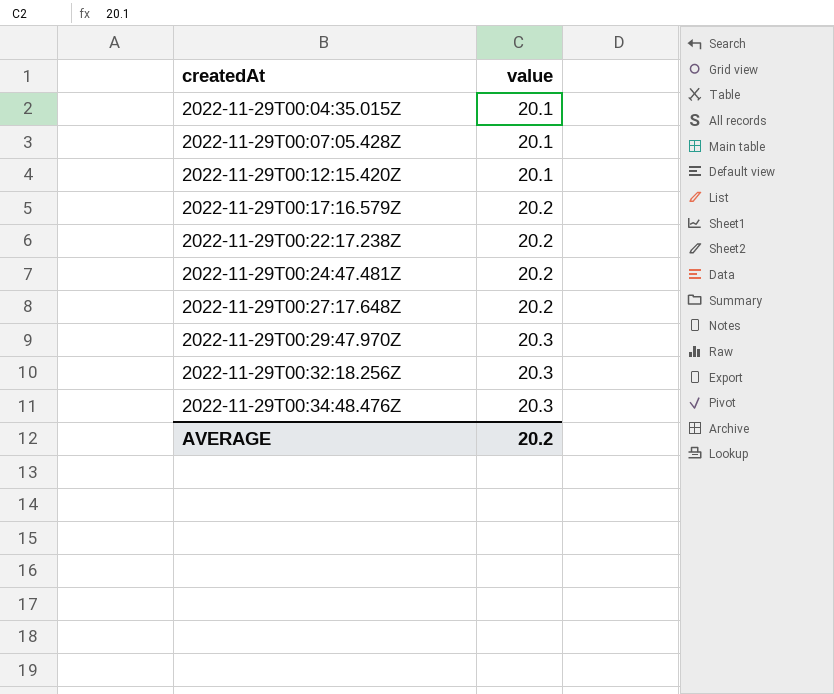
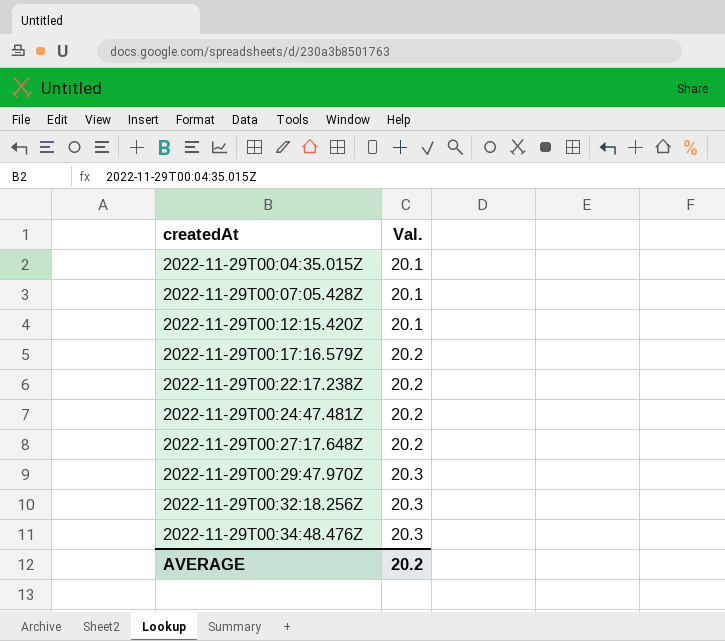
column name: value -> Val.

